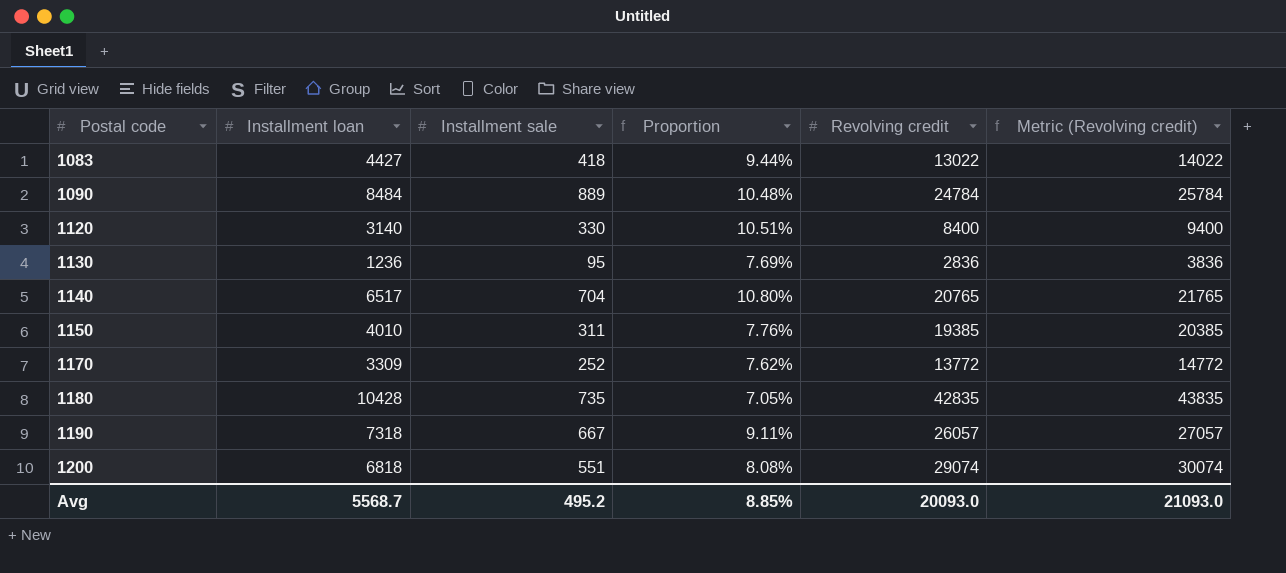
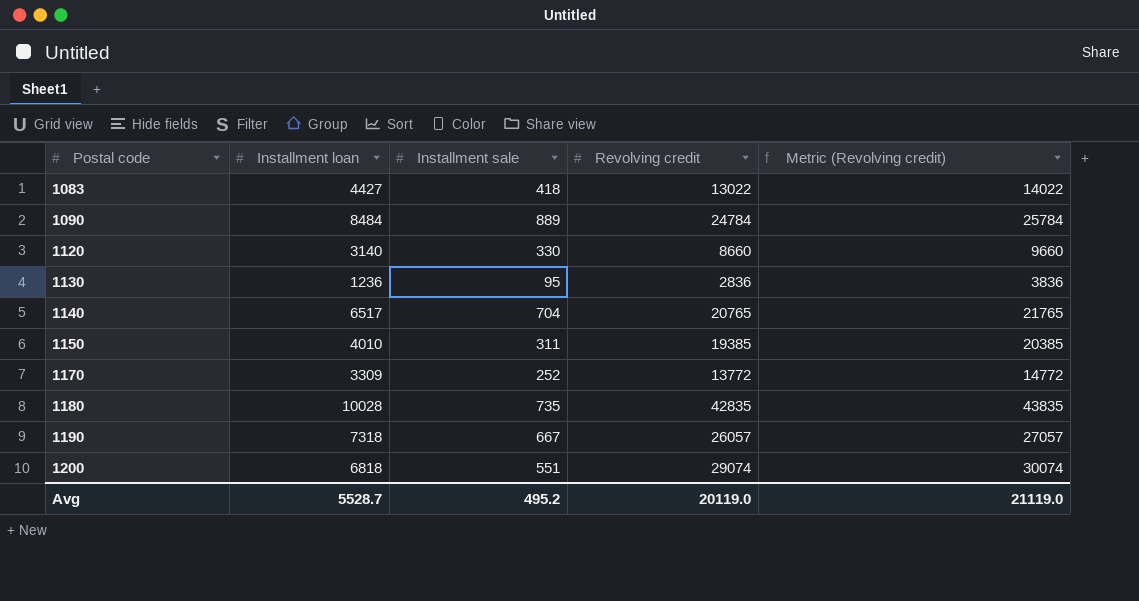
column Proportion | formula: [Installment sale] / [Installment loan] -> none
1120 | Revolving credit: 8400 -> 8660
1120 | Metric (Revolving credit): 9400 -> 9660
1180 | Installment loan: 10428 -> 10028
Avg | Installment loan: 5568.7 -> 5528.7
Avg | Revolving credit: 20093.0 -> 20119.0
Avg | Metric (Revolving credit): 21093.0 -> 21119.0

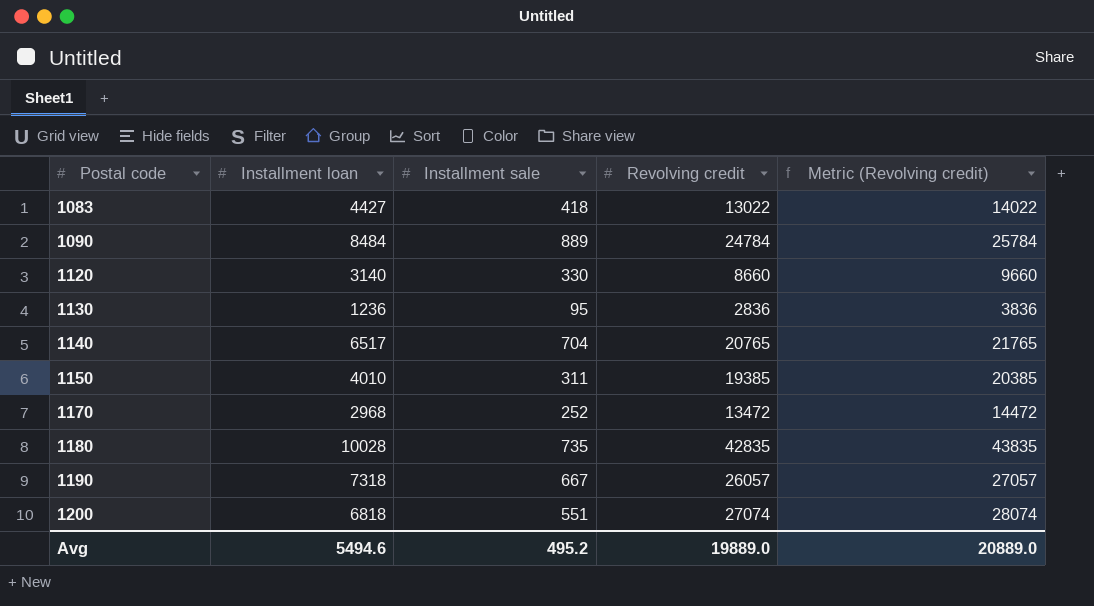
1170 | Installment loan: 3309 -> 2968
1170 | Revolving credit: 13772 -> 13472
1170 | Metric (Revolving credit): 14772 -> 14472
1200 | Revolving credit: 29074 -> 27074
1200 | Metric (Revolving credit): 30074 -> 28074
Avg | Installment loan: 5528.7 -> 5494.6
Avg | Revolving credit: 20119.0 -> 19889.0
Avg | Metric (Revolving credit): 21119.0 -> 20889.0

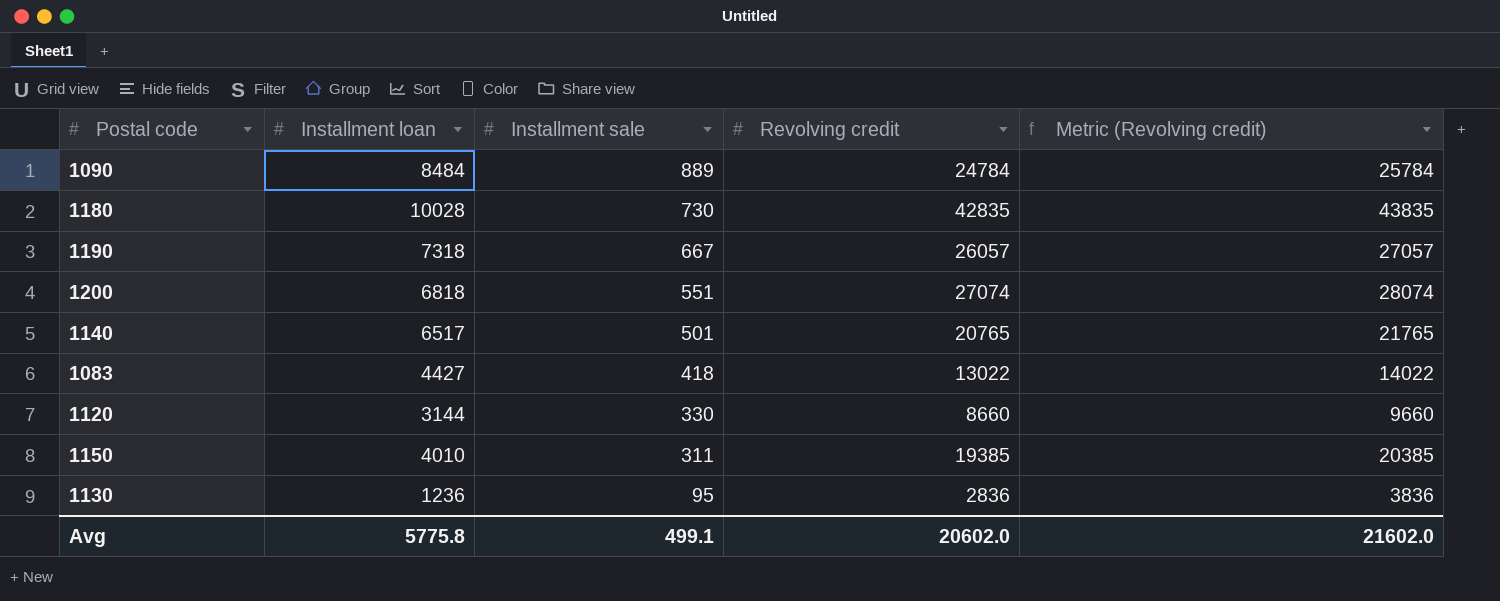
row order: Postal code ascending -> Installment sale descending
row 1170: 2968 | 252 | 13472 | 14472 -> none
1180 | Installment sale: 735 -> 730
1140 | Installment sale: 704 -> 501
1120 | Installment loan: 3140 -> 3144
Avg | Installment loan: 5494.6 -> 5775.8
Avg | Installment sale: 495.2 -> 499.1
Avg | Revolving credit: 19889.0 -> 20602.0
Avg | Metric (Revolving credit): 20889.0 -> 21602.0

